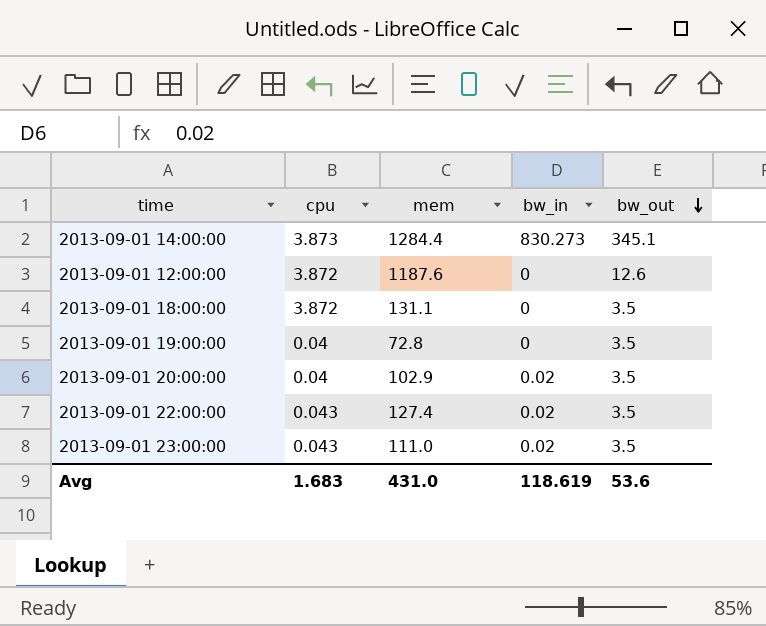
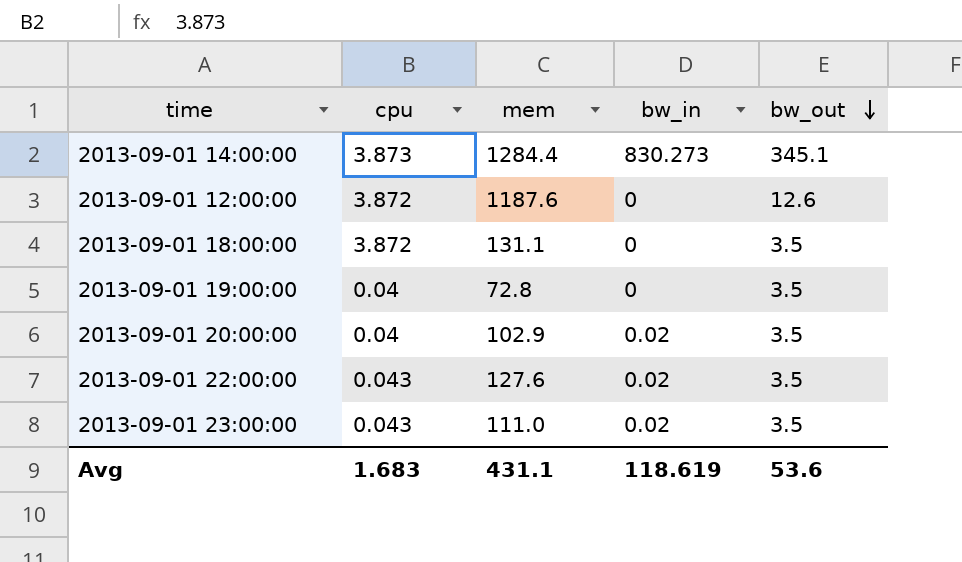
2013-09-01 22:00:00 | mem: 127.4 -> 127.6
Avg | mem: 431.0 -> 431.1

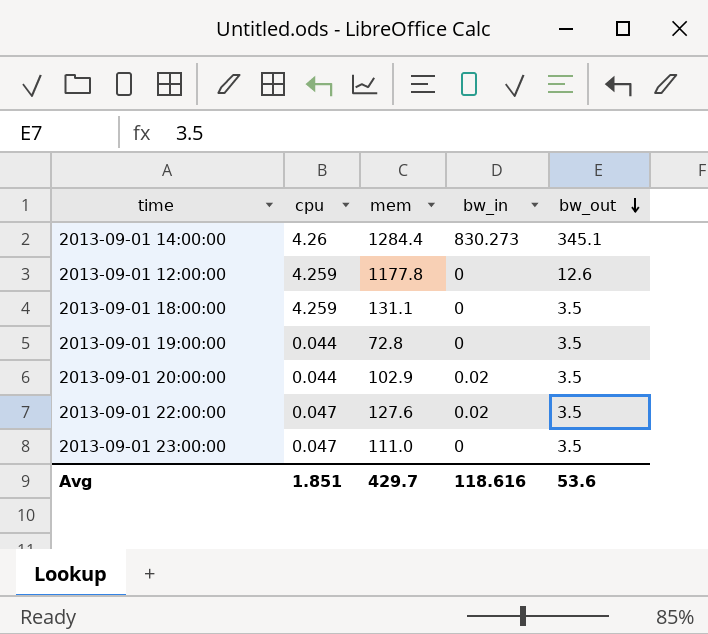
2013-09-01 14:00:00 | cpu: 3.873 -> 4.26
2013-09-01 12:00:00 | cpu: 3.872 -> 4.259
2013-09-01 12:00:00 | mem: 1187.6 -> 1177.8
2013-09-01 18:00:00 | cpu: 3.872 -> 4.259
2013-09-01 19:00:00 | cpu: 0.04 -> 0.044
2013-09-01 20:00:00 | cpu: 0.04 -> 0.044
2013-09-01 22:00:00 | cpu: 0.043 -> 0.047
2013-09-01 23:00:00 | cpu: 0.043 -> 0.047
2013-09-01 23:00:00 | bw_in: 0.02 -> 0
Avg | cpu: 1.683 -> 1.851
Avg | mem: 431.1 -> 429.7
Avg | bw_in: 118.619 -> 118.616

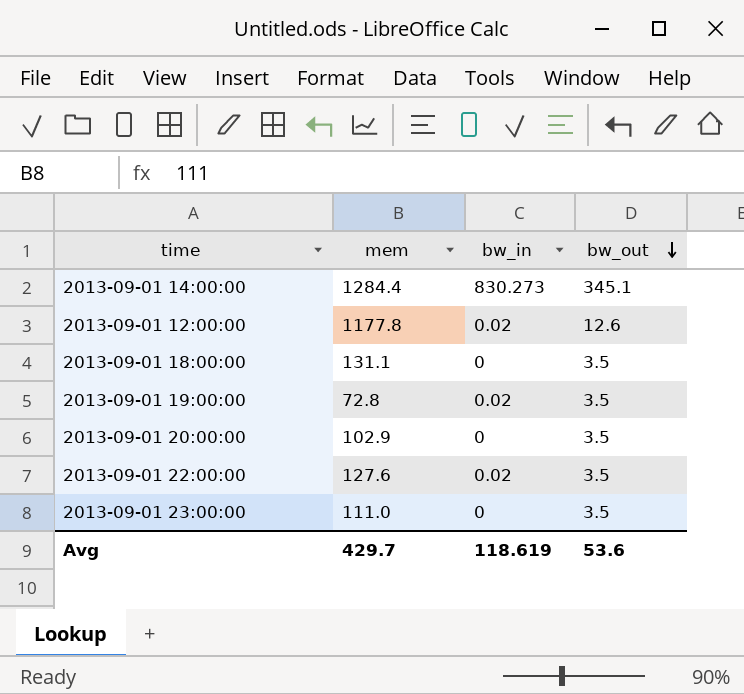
column cpu | position: 2 -> none
2013-09-01 12:00:00 | bw_in: 0 -> 0.02
2013-09-01 19:00:00 | bw_in: 0 -> 0.02
2013-09-01 20:00:00 | bw_in: 0.02 -> 0
Avg | bw_in: 118.616 -> 118.619

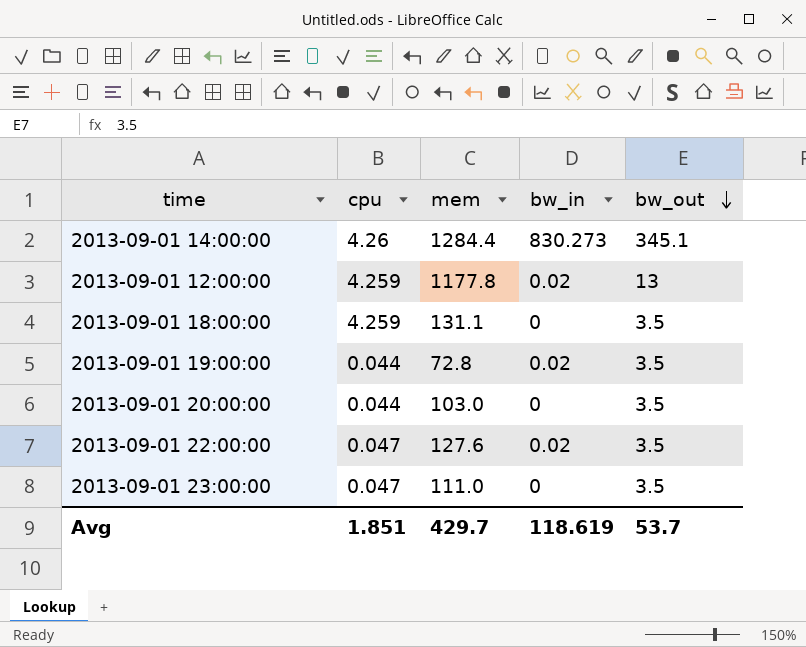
column cpu | position: none -> 2
2013-09-01 12:00:00 | bw_out: 12.6 -> 13
2013-09-01 20:00:00 | mem: 102.9 -> 103.0
Avg | bw_out: 53.6 -> 53.7

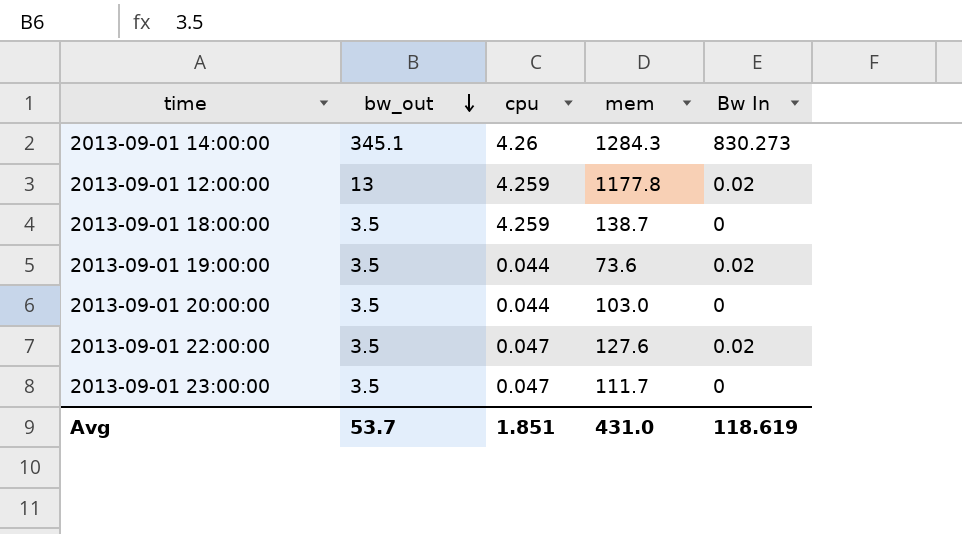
column bw_out | position: 5 -> 2
column name: bw_in -> Bw In
2013-09-01 14:00:00 | mem: 1284.4 -> 1284.3
2013-09-01 18:00:00 | mem: 131.1 -> 138.7
2013-09-01 19:00:00 | mem: 72.8 -> 73.6
2013-09-01 23:00:00 | mem: 111.0 -> 111.7
Avg | mem: 429.7 -> 431.0

